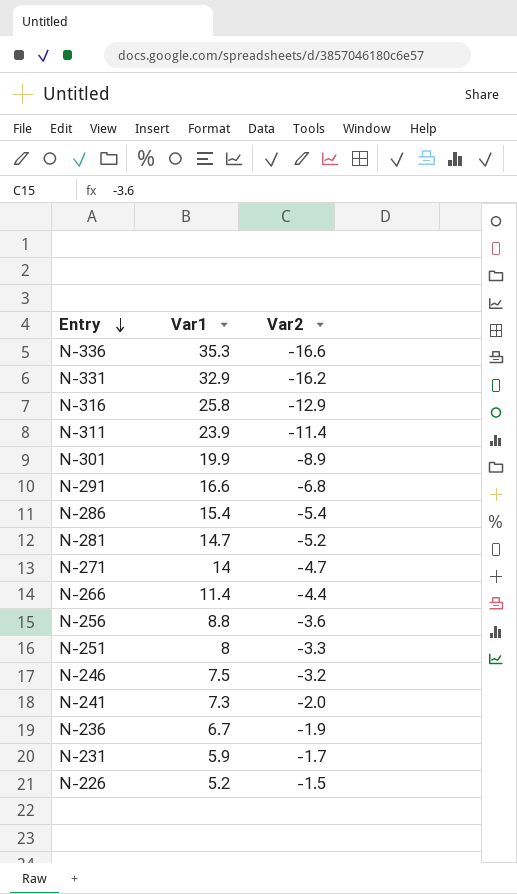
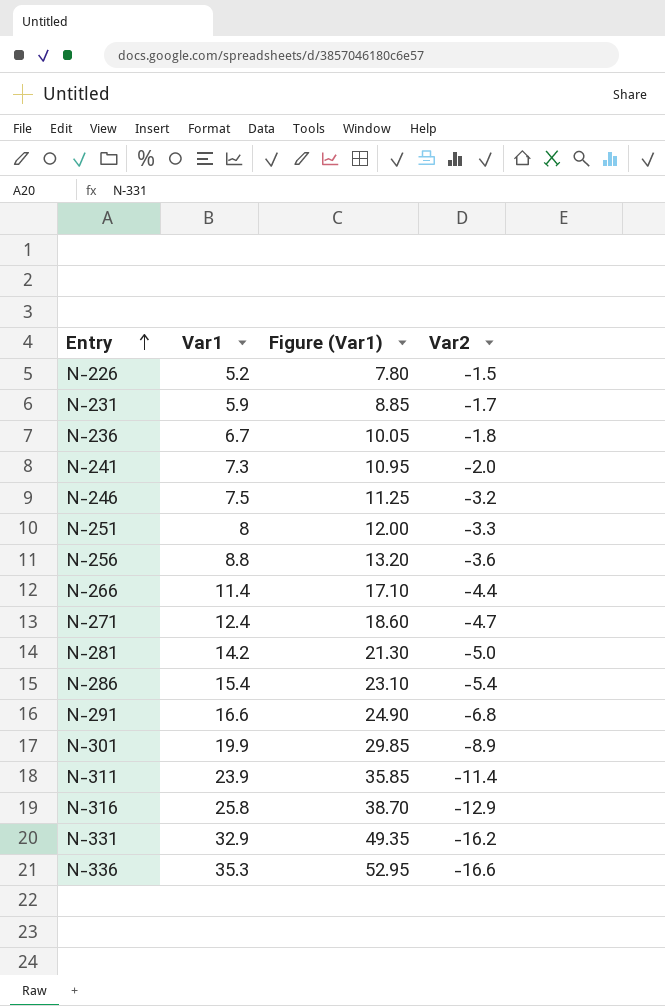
row order: Entry descending -> Entry ascending
column Figure (Var1) | formula: none -> [Var1] * 1.5
N-236 | Var2: -1.9 -> -1.8
N-271 | Var1: 14 -> 12.4
N-281 | Var1: 14.7 -> 14.2
N-281 | Var2: -5.2 -> -5.0

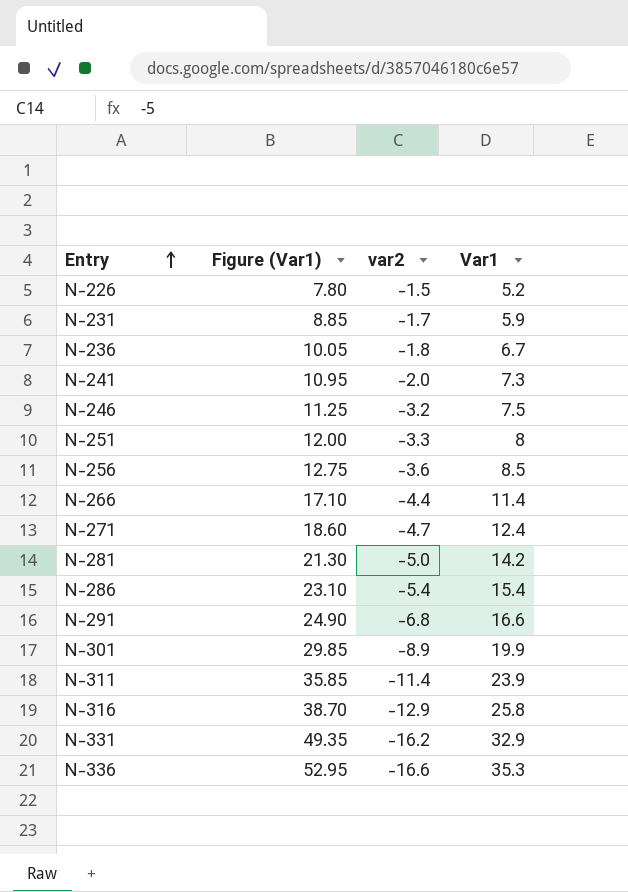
column name: Var2 -> var2
column Var1 | position: 2 -> 4
N-256 | Figure (Var1): 13.20 -> 12.75
N-256 | Var1: 8.8 -> 8.5

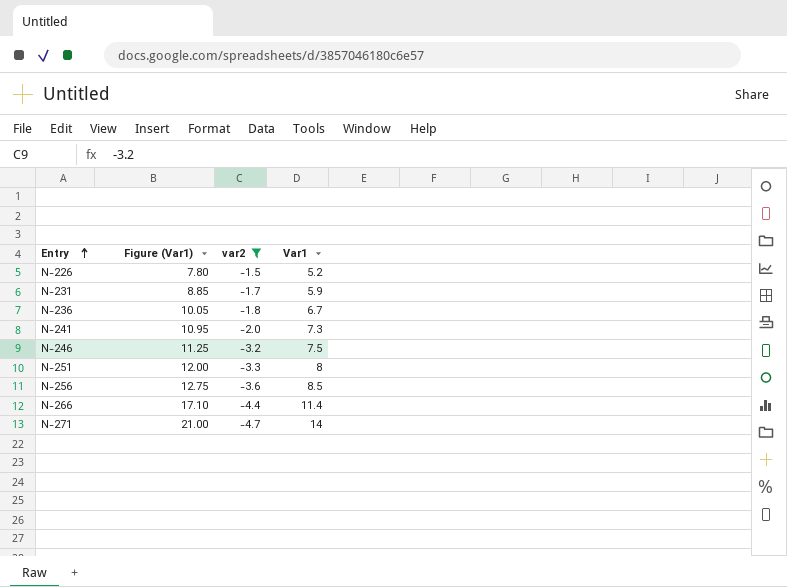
filter: none -> var2 >= -4.7
N-271 | Figure (Var1): 18.60 -> 21.00
N-271 | Var1: 12.4 -> 14

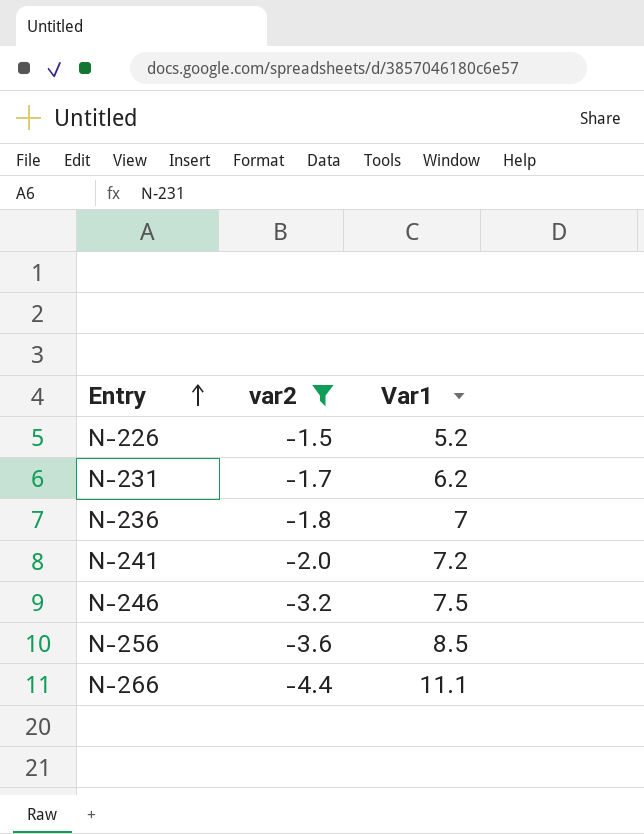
column Figure (Var1) | formula: [Var1] * 1.5 -> none
row N-251: 12.00 | -3.3 | 8 -> none
row N-271: 21.00 | -4.7 | 14 -> none
N-231 | Var1: 5.9 -> 6.2
N-236 | Var1: 6.7 -> 7
N-241 | Var1: 7.3 -> 7.2
N-266 | Var1: 11.4 -> 11.1

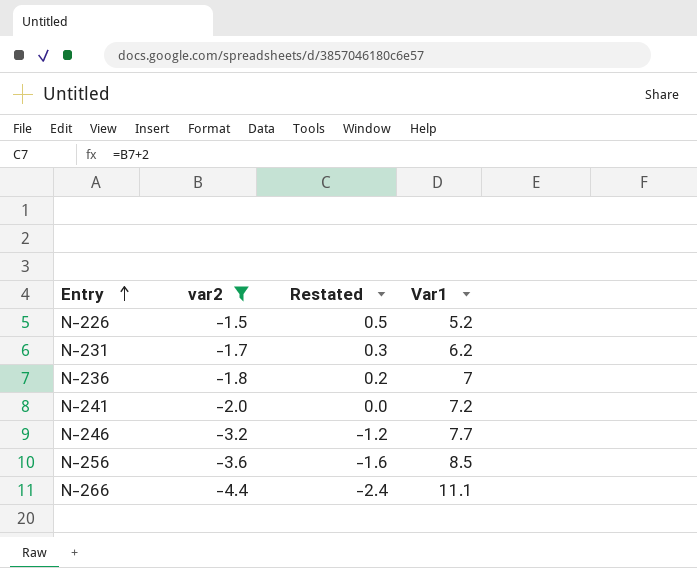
column Restated | formula: none -> [var2] + 2
N-246 | Var1: 7.5 -> 7.7

